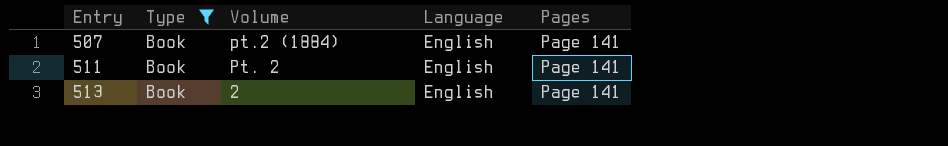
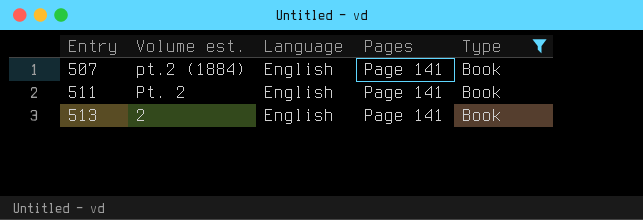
column name: Volume -> Volume est.
column Type | position: 2 -> 5

